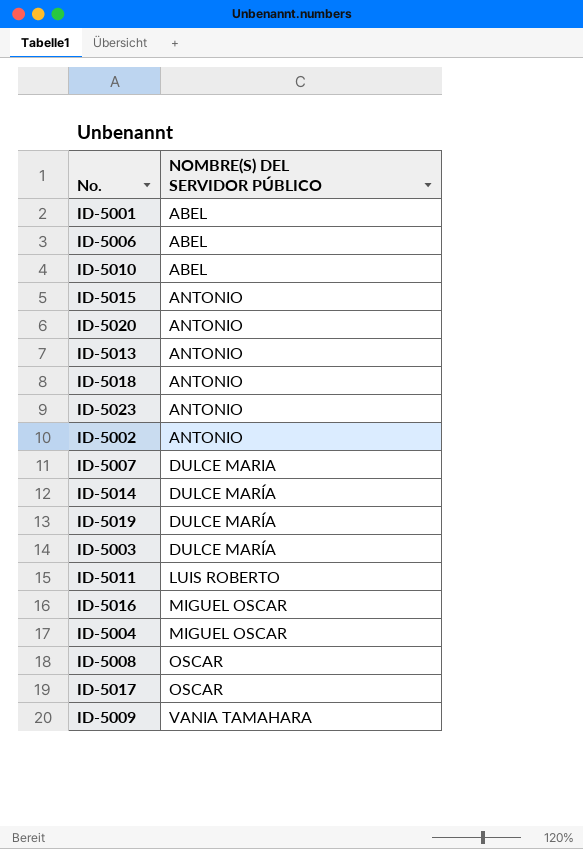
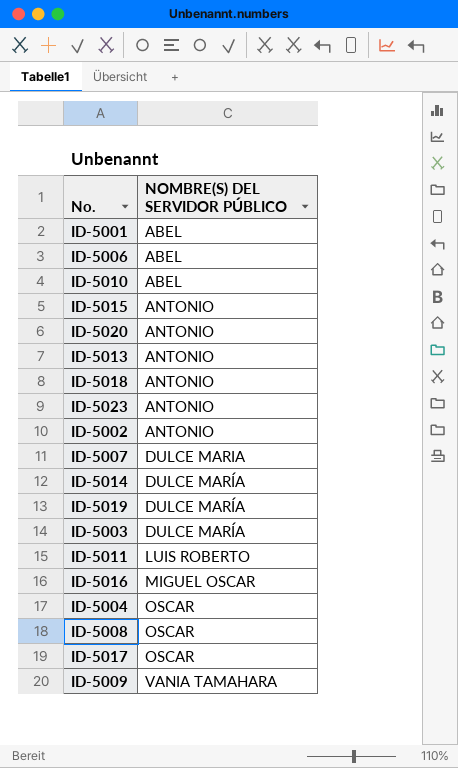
ID-5004 | NOMBRE(S) DEL SERVIDOR PÚBLICO: MIGUEL OSCAR -> OSCAR

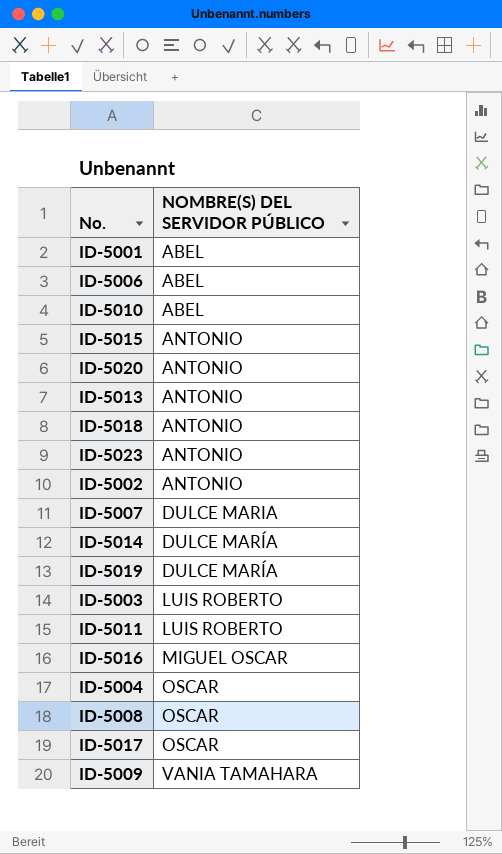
ID-5003 | NOMBRE(S) DEL SERVIDOR PÚBLICO: DULCE MARÍA -> LUIS ROBERTO

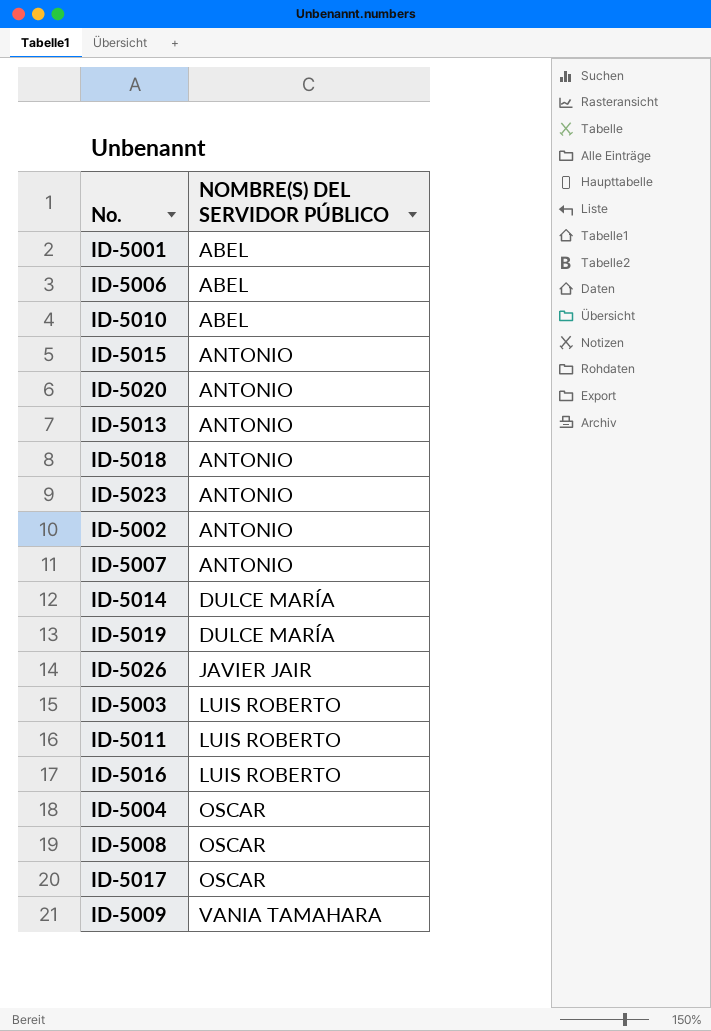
ID-5007 | NOMBRE(S) DEL SERVIDOR PÚBLICO: DULCE MARIA -> ANTONIO
row ID-5026: none -> JAVIER JAIR
ID-5016 | NOMBRE(S) DEL SERVIDOR PÚBLICO: MIGUEL OSCAR -> LUIS ROBERTO

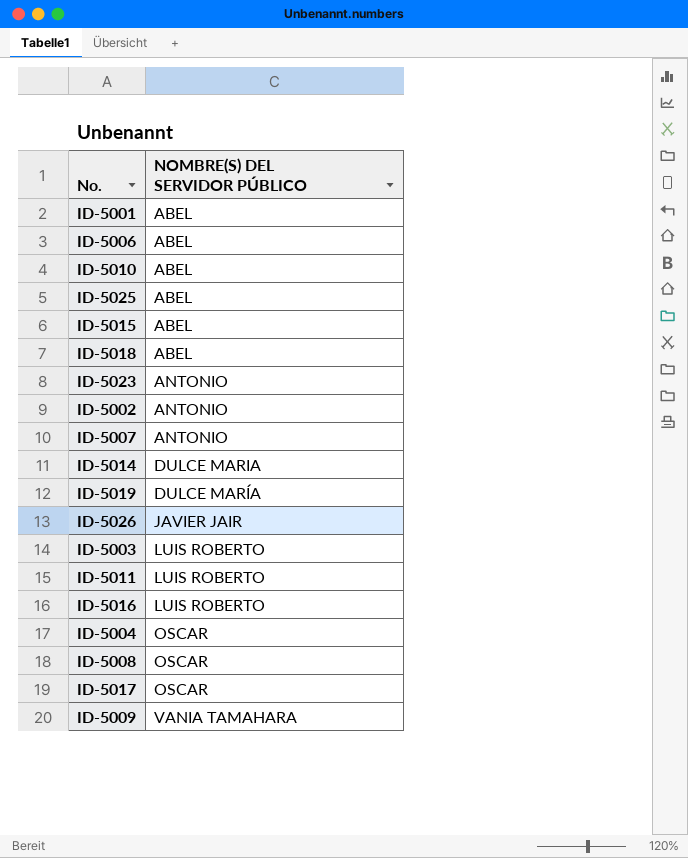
row ID-5020: ANTONIO -> none
row ID-5013: ANTONIO -> none
row ID-5025: none -> ABEL
ID-5015 | NOMBRE(S) DEL SERVIDOR PÚBLICO: ANTONIO -> ABEL
ID-5018 | NOMBRE(S) DEL SERVIDOR PÚBLICO: ANTONIO -> ABEL
ID-5014 | NOMBRE(S) DEL SERVIDOR PÚBLICO: DULCE MARÍA -> DULCE MARIA

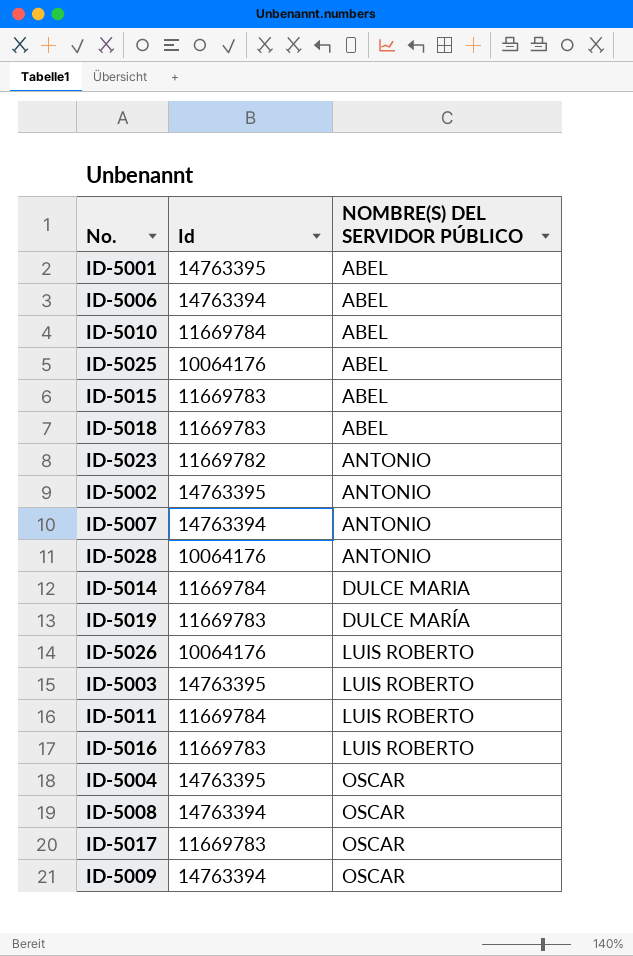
column Id | position: none -> 2
row ID-5028: none -> 10064176 | ANTONIO
ID-5026 | NOMBRE(S) DEL SERVIDOR PÚBLICO: JAVIER JAIR -> LUIS ROBERTO
ID-5009 | NOMBRE(S) DEL SERVIDOR PÚBLICO: VANIA TAMAHARA -> OSCAR

